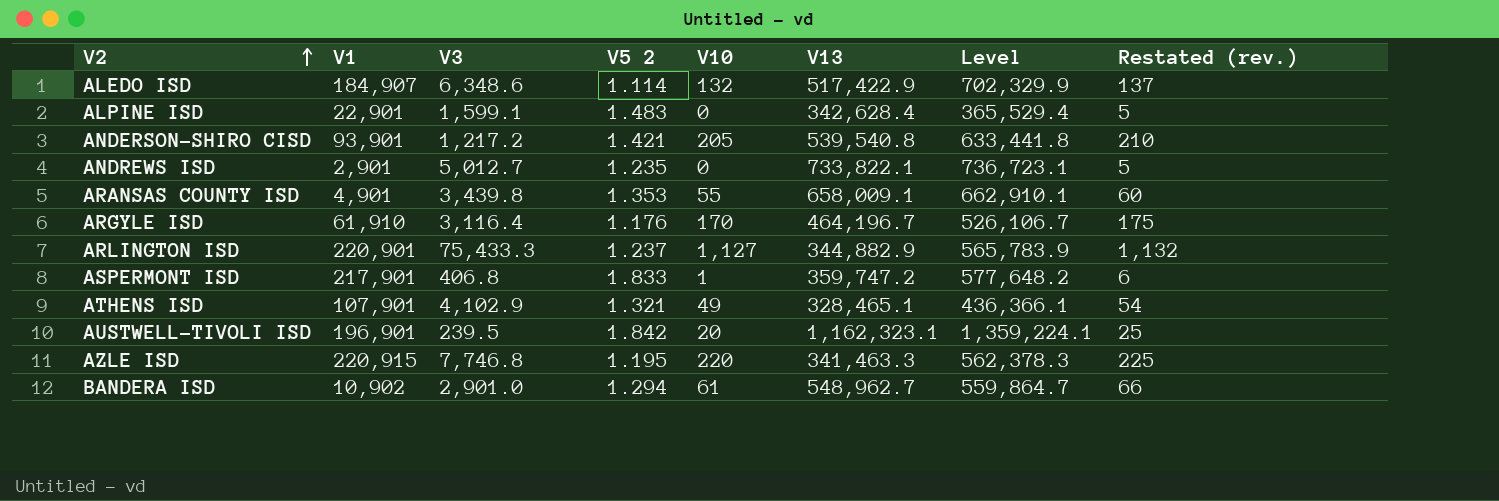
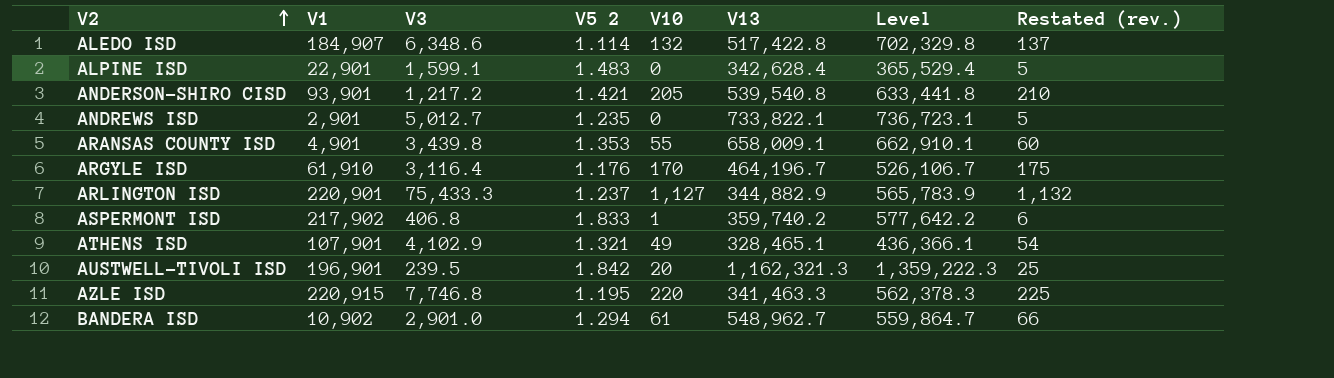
ALEDO ISD | V13: 517,422.9 -> 517,422.8
ALEDO ISD | Level: 702,329.9 -> 702,329.8
ASPERMONT ISD | V1: 217,901 -> 217,902
ASPERMONT ISD | V13: 359,747.2 -> 359,740.2
ASPERMONT ISD | Level: 577,648.2 -> 577,642.2
AUSTWELL-TIVOLI ISD | V13: 1,162,323.1 -> 1,162,321.3
AUSTWELL-TIVOLI ISD | Level: 1,359,224.1 -> 1,359,222.3

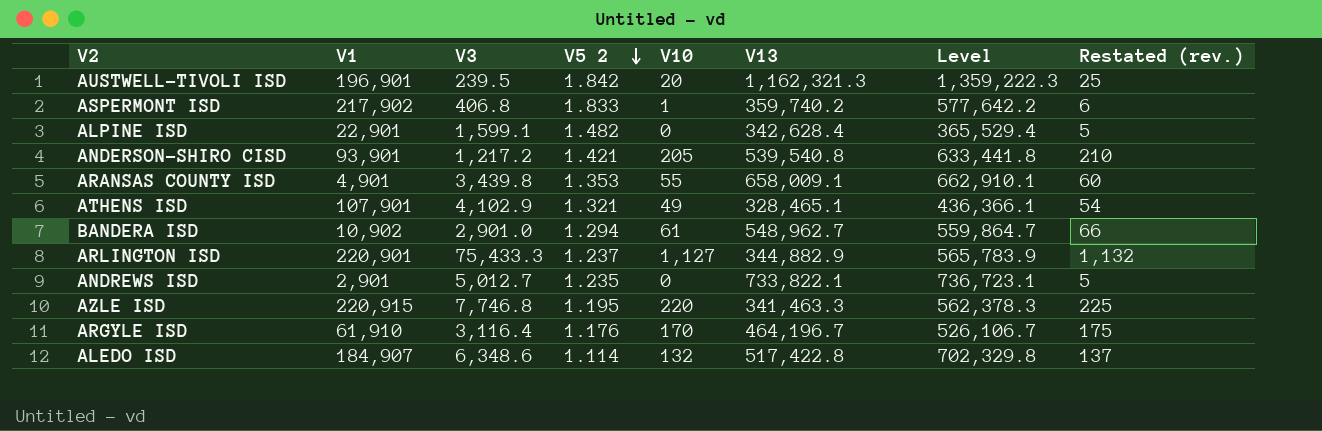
row order: V2 ascending -> V5 2 descending
ALPINE ISD | V5 2: 1.483 -> 1.482

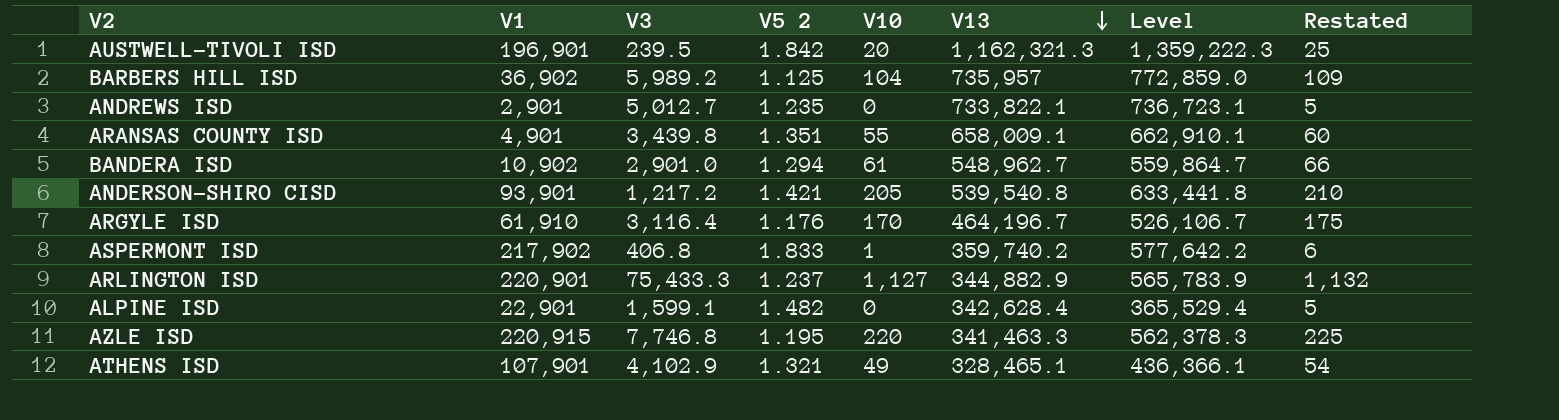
row order: V5 2 descending -> V13 descending
column name: Restated (rev.) -> Restated
row ALEDO ISD: 184,907 | 6,348.6 | 1.114 | 132 | 517,422.8 | 702,329.8 | 137 -> none
row BARBERS HILL ISD: none -> 36,902 | 5,989.2 | 1.125 | 104 | 735,957 | 772,859.0 | 109
ARANSAS COUNTY ISD | V5 2: 1.353 -> 1.351

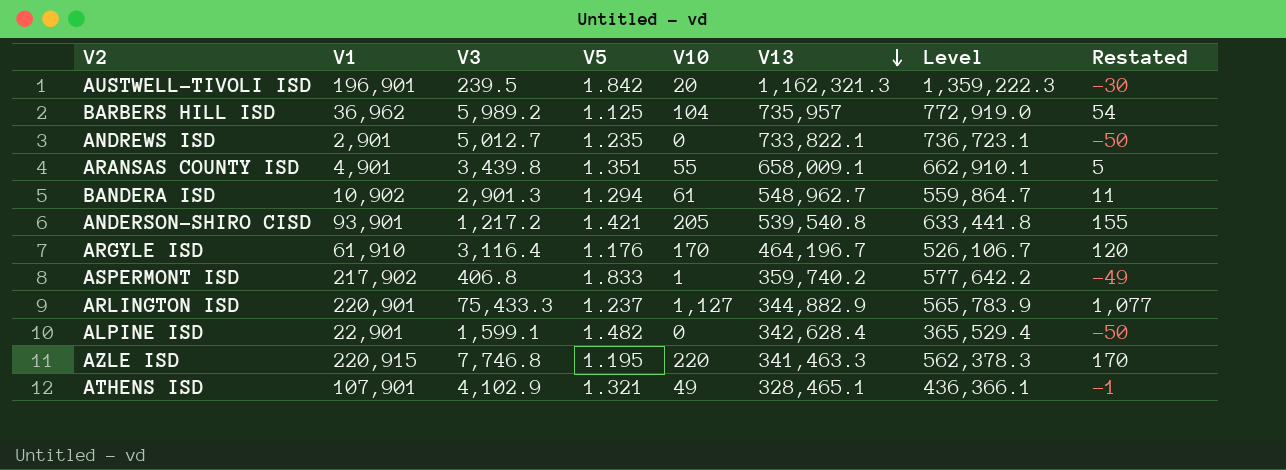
column name: V5 2 -> V5
column Restated | formula: [V10] + 5 -> [V10] - 50
BARBERS HILL ISD | V1: 36,902 -> 36,962
BARBERS HILL ISD | Level: 772,859.0 -> 772,919.0
BANDERA ISD | V3: 2,901.0 -> 2,901.3

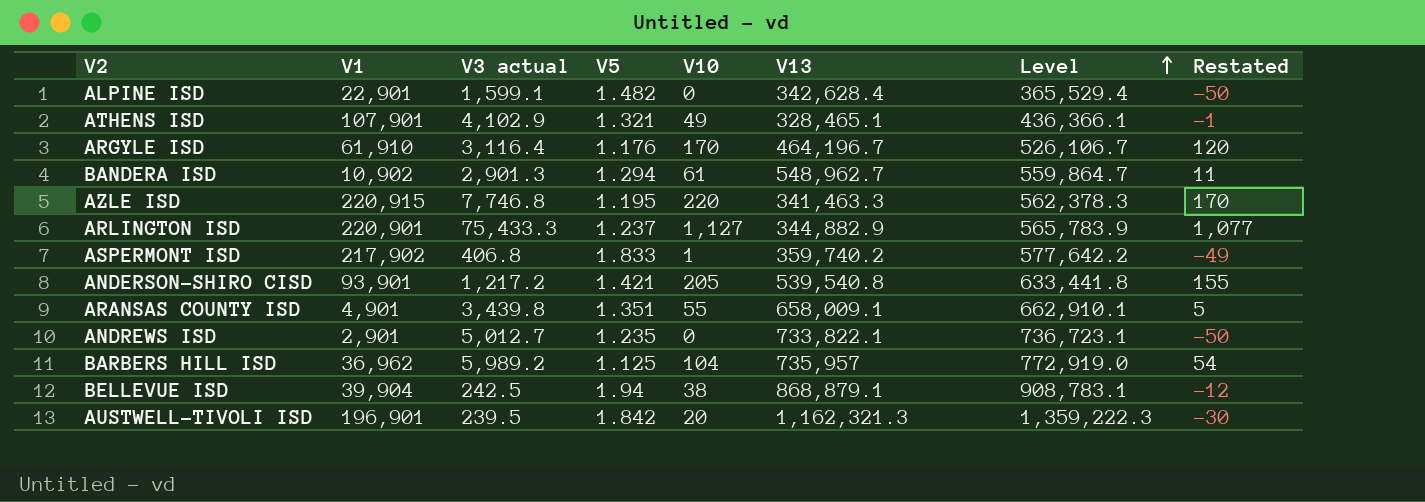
row order: V13 descending -> Level ascending
column name: V3 -> V3 actual
row BELLEVUE ISD: none -> 39,904 | 242.5 | 1.94 | 38 | 868,879.1 | 908,783.1 | -12

